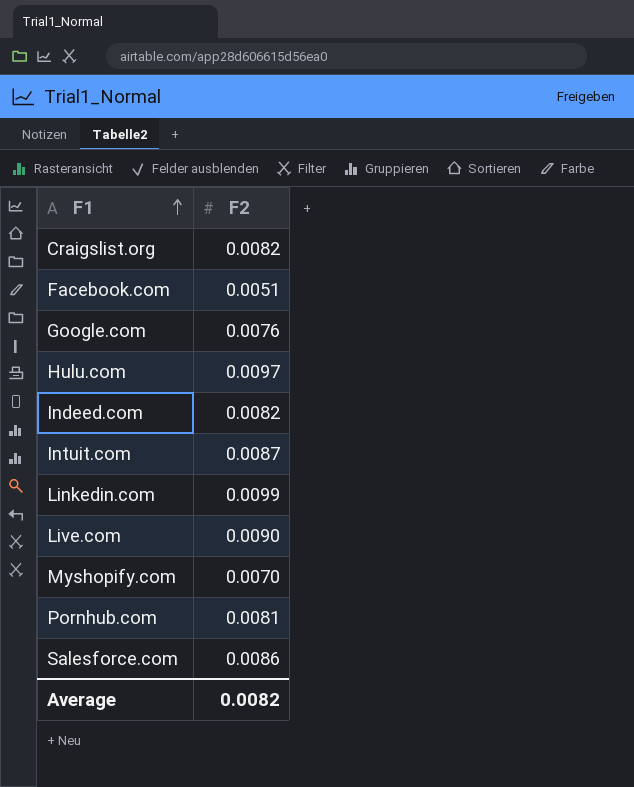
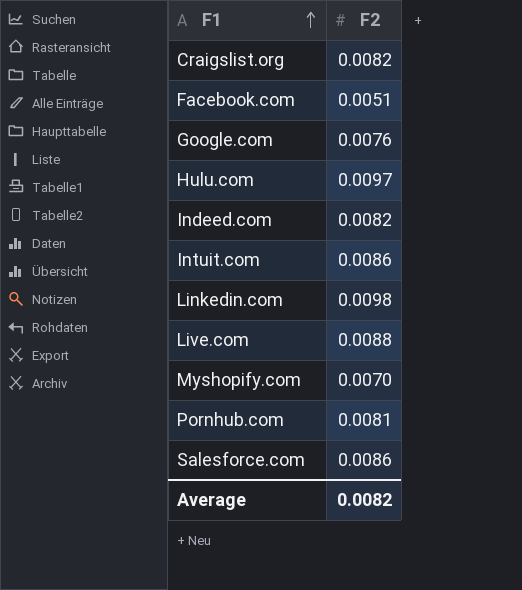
Intuit.com | F2: 0.0087 -> 0.0086
Linkedin.com | F2: 0.0099 -> 0.0098
Live.com | F2: 0.0090 -> 0.0088

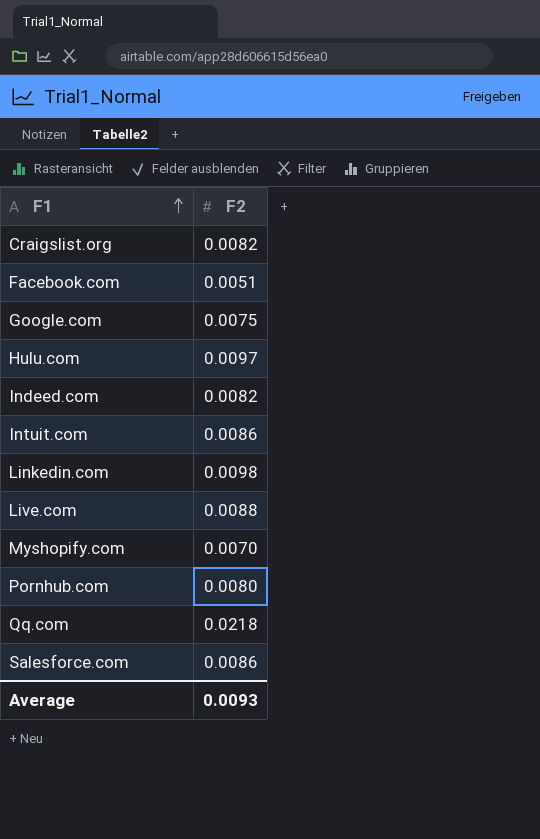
Google.com | F2: 0.0076 -> 0.0075
Pornhub.com | F2: 0.0081 -> 0.0080
row Qq.com: none -> 0.0218
Average | F2: 0.0082 -> 0.0093

